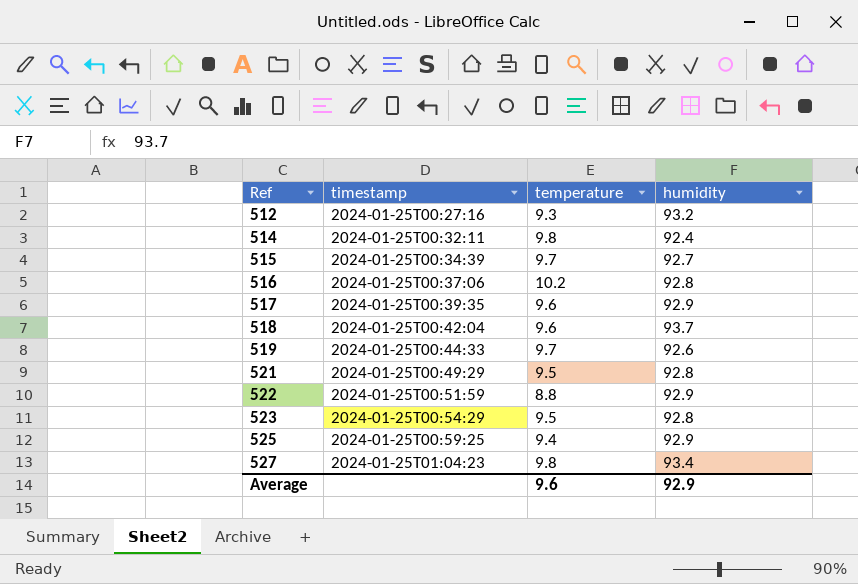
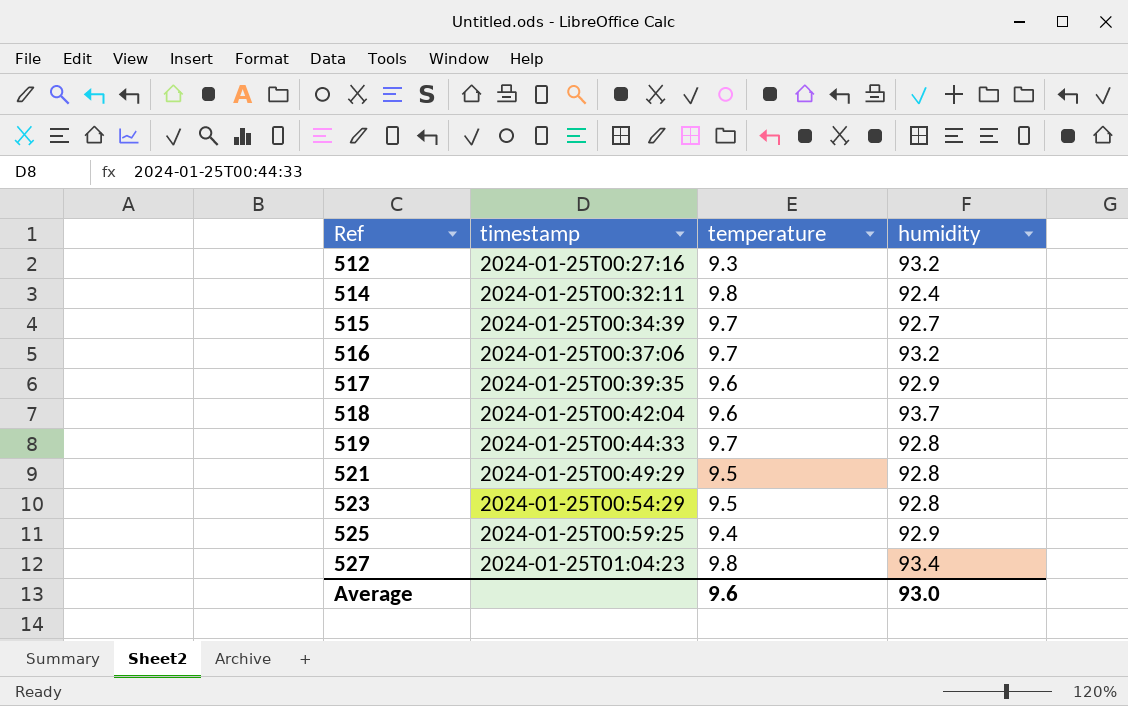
row 522: 2024-01-25T00:51:59 | 8.8 | 92.9 -> none
516 | temperature: 10.2 -> 9.7
516 | humidity: 92.8 -> 93.2
519 | humidity: 92.6 -> 92.8
Average | humidity: 92.9 -> 93.0

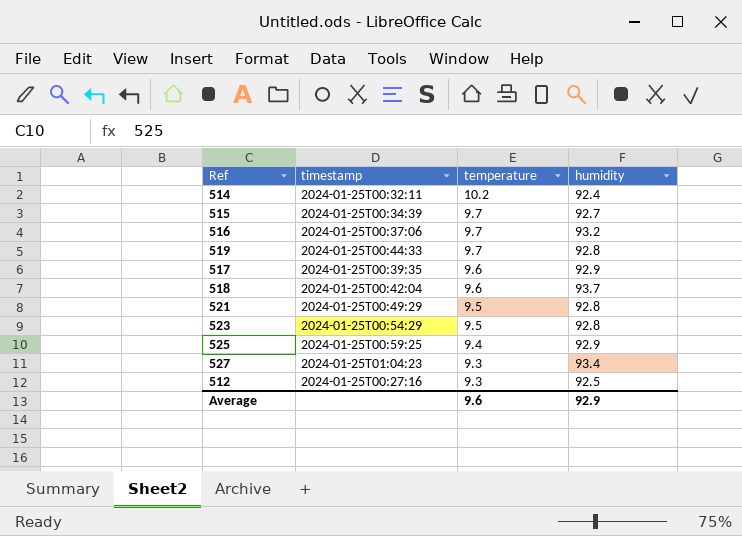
row order: Ref ascending -> temperature descending
514 | temperature: 9.8 -> 10.2
527 | temperature: 9.8 -> 9.3
512 | humidity: 93.2 -> 92.5
Average | humidity: 93.0 -> 92.9

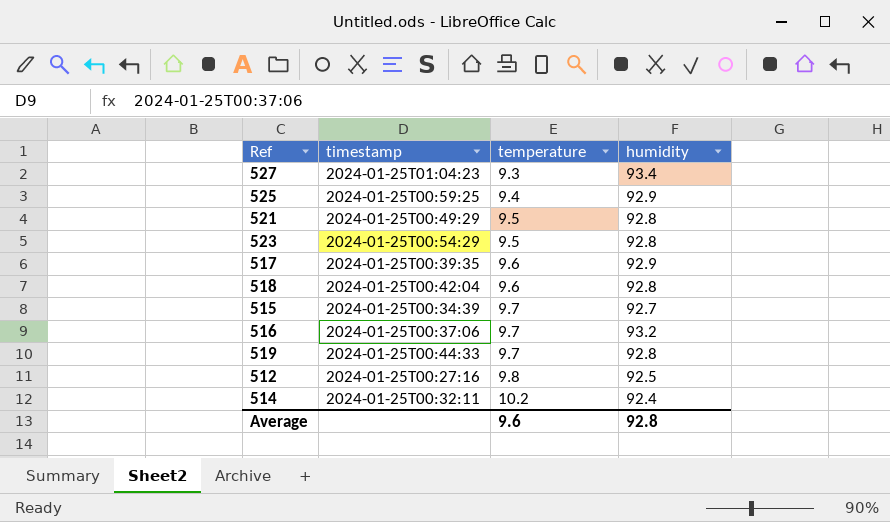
row order: temperature descending -> temperature ascending
518 | humidity: 93.7 -> 92.8
512 | temperature: 9.3 -> 9.8
Average | humidity: 92.9 -> 92.8

